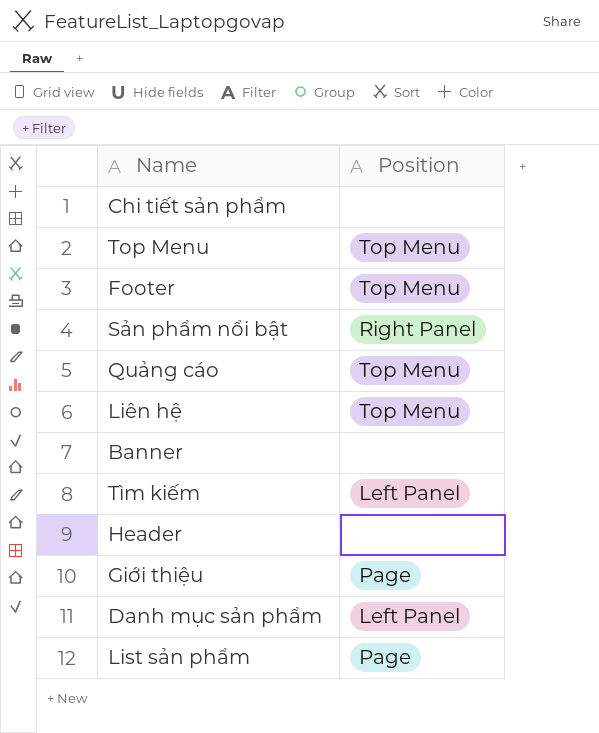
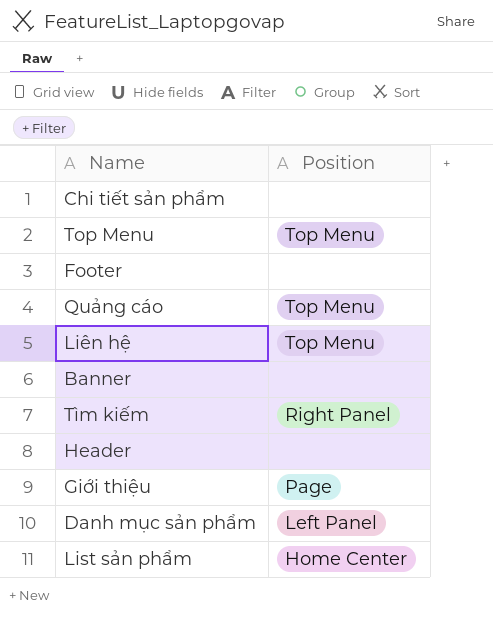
row Sản phẩm nổi bật: Right Panel -> none
Footer | Position: Top Menu -> none
Tìm kiếm | Position: Left Panel -> Right Panel
List sản phẩm | Position: Page -> Home Center

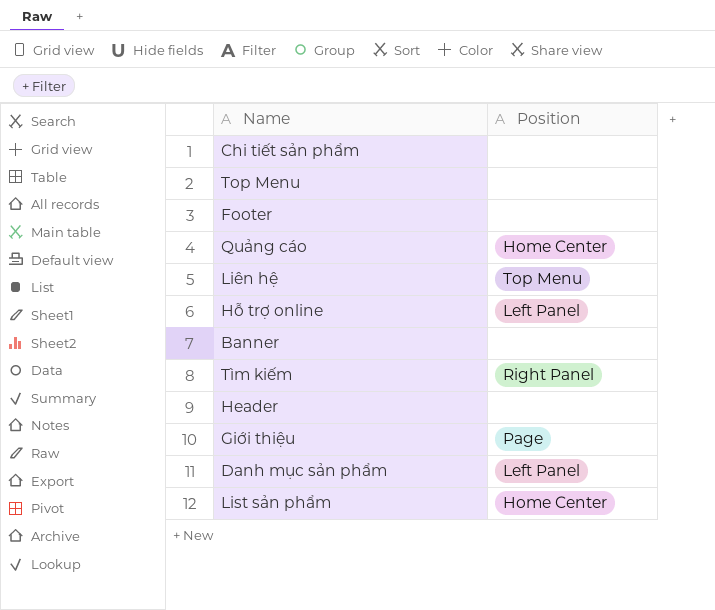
Top Menu | Position: Top Menu -> none
Quảng cáo | Position: Top Menu -> Home Center
row Hỗ trợ online: none -> Left Panel

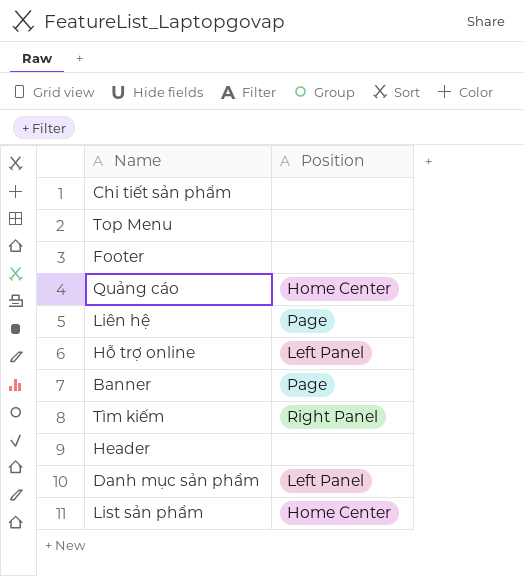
row Giới thiệu: Page -> none
Liên hệ | Position: Top Menu -> Page
Banner | Position: none -> Page

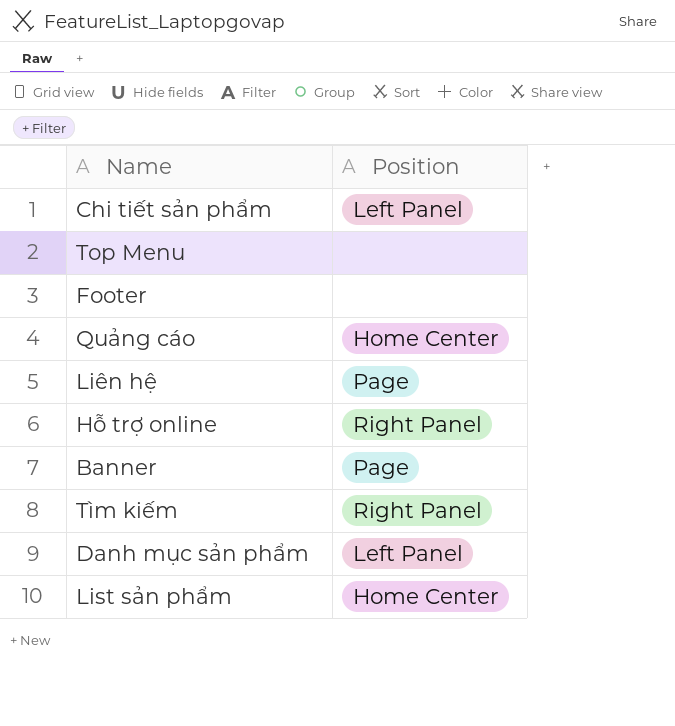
row Header: none -> none
Chi tiết sản phẩm | Position: none -> Left Panel
Hỗ trợ online | Position: Left Panel -> Right Panel

